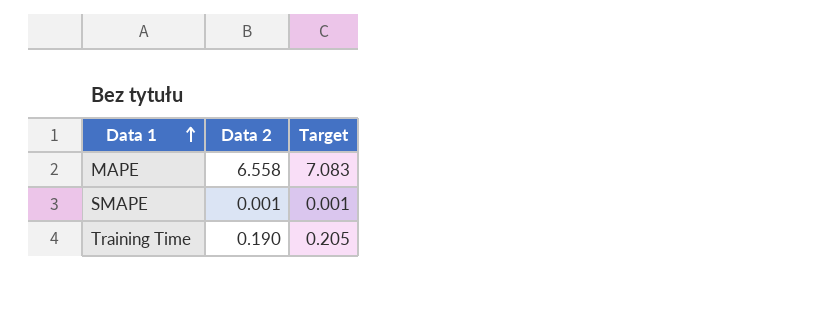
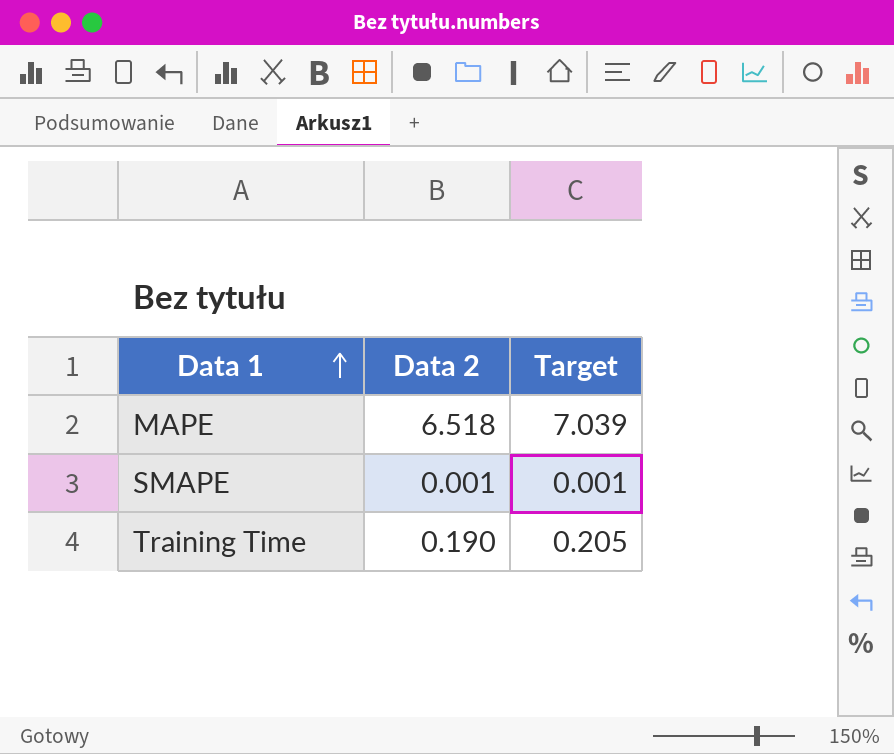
MAPE | Data 2: 6.558 -> 6.518
MAPE | Target: 7.083 -> 7.039

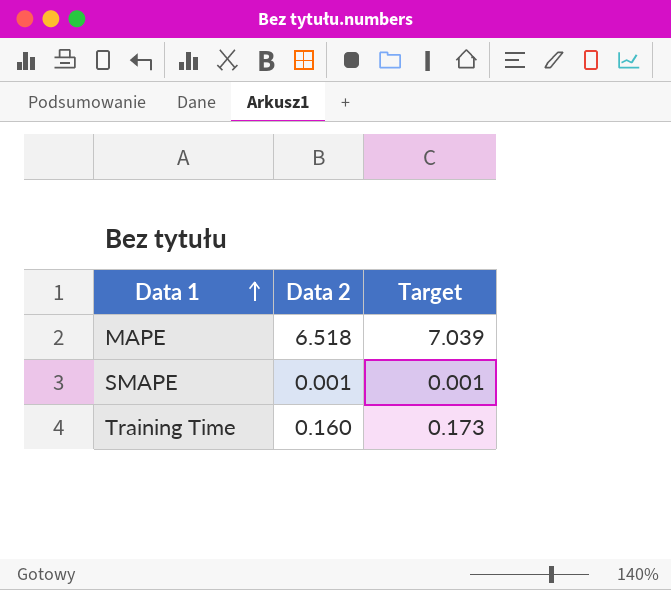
Training Time | Data 2: 0.190 -> 0.160
Training Time | Target: 0.205 -> 0.173

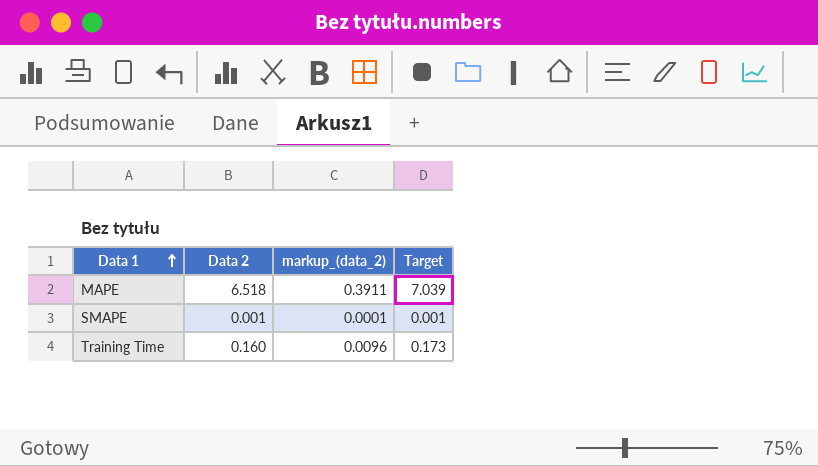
column markup_(data_2) | formula: none -> [Data 2] * 0.06

